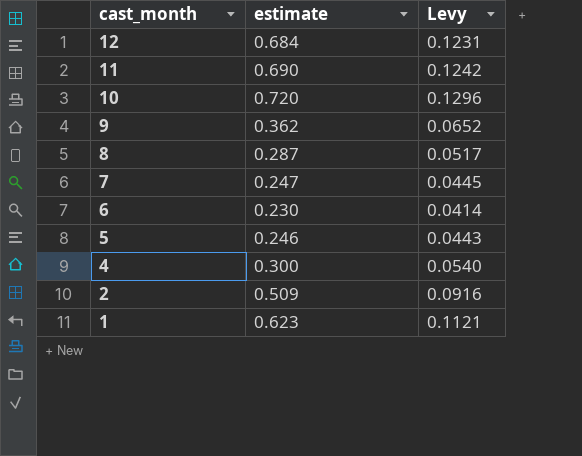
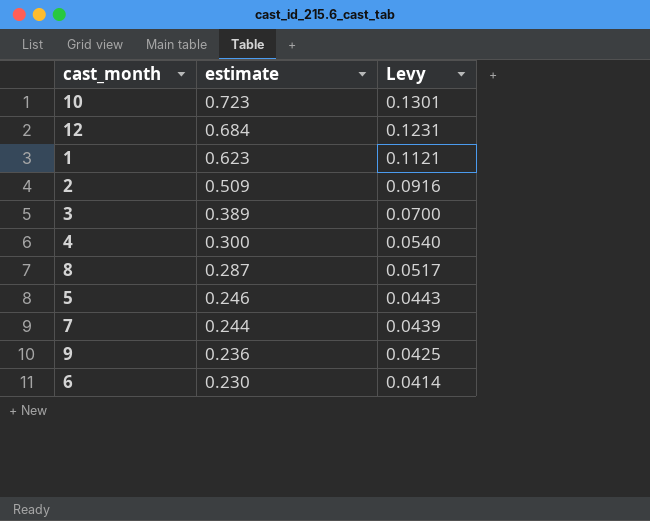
row order: cast_month descending -> estimate descending
row 11: 0.690 | 0.1242 -> none
10 | estimate: 0.720 -> 0.723
10 | Levy: 0.1296 -> 0.1301
row 3: none -> 0.389 | 0.0700
7 | estimate: 0.247 -> 0.244
7 | Levy: 0.0445 -> 0.0439
9 | estimate: 0.362 -> 0.236
9 | Levy: 0.0652 -> 0.0425

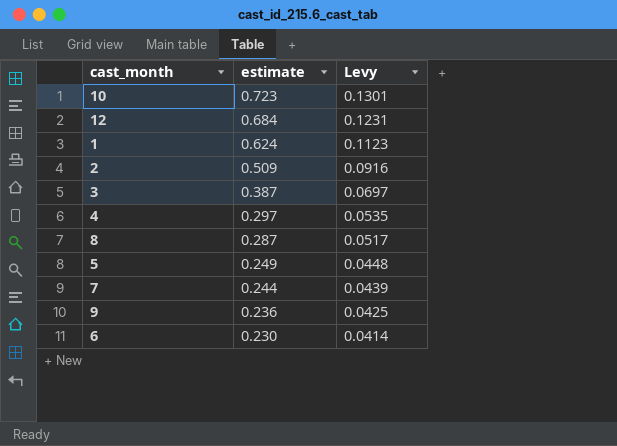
1 | estimate: 0.623 -> 0.624
1 | Levy: 0.1121 -> 0.1123
3 | estimate: 0.389 -> 0.387
3 | Levy: 0.0700 -> 0.0697
4 | estimate: 0.300 -> 0.297
4 | Levy: 0.0540 -> 0.0535
5 | estimate: 0.246 -> 0.249
5 | Levy: 0.0443 -> 0.0448

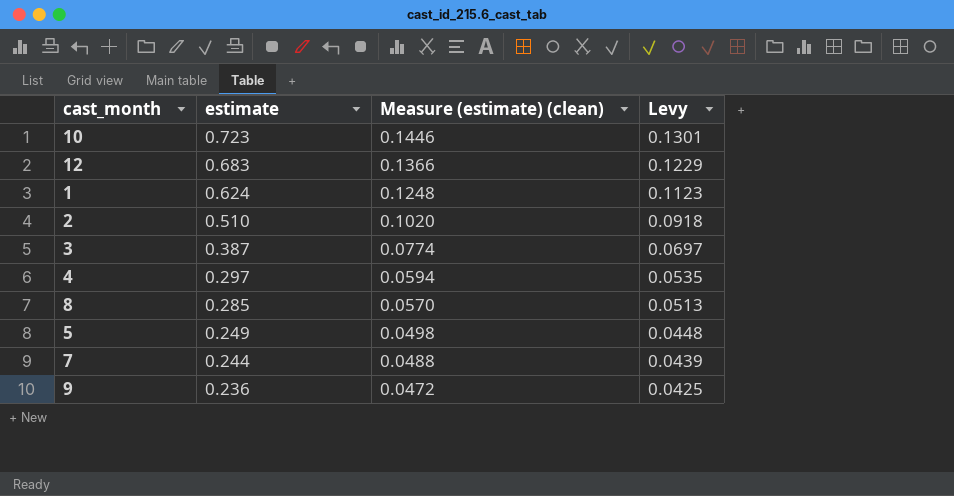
column Measure (estimate) (clean) | formula: none -> [estimate] * 0.2
row 6: 0.230 | 0.0414 -> none
12 | estimate: 0.684 -> 0.683
12 | Levy: 0.1231 -> 0.1229
2 | estimate: 0.509 -> 0.510
2 | Levy: 0.0916 -> 0.0918
8 | estimate: 0.287 -> 0.285
8 | Levy: 0.0517 -> 0.0513

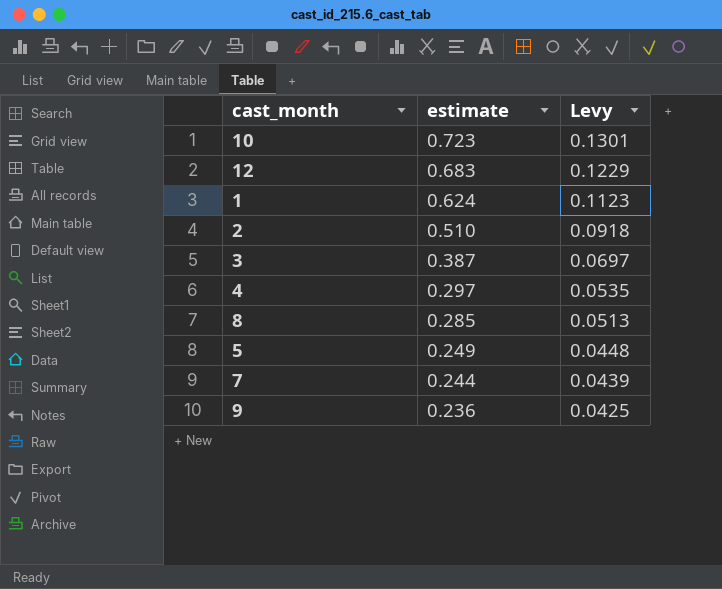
column Measure (estimate) (clean) | formula: [estimate] * 0.2 -> none

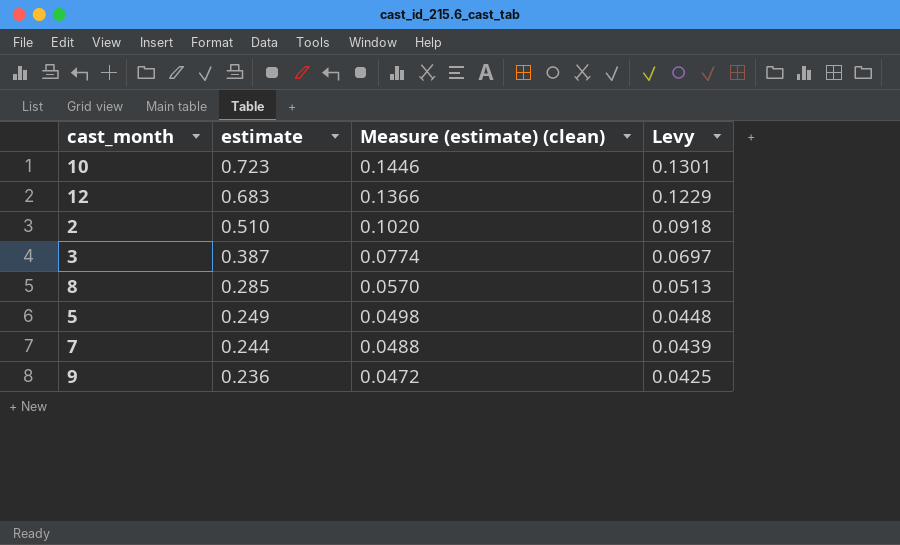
column Measure (estimate) (clean) | formula: none -> [estimate] * 0.2
row 1: 0.624 | 0.1123 -> none
row 4: 0.297 | 0.0535 -> none

